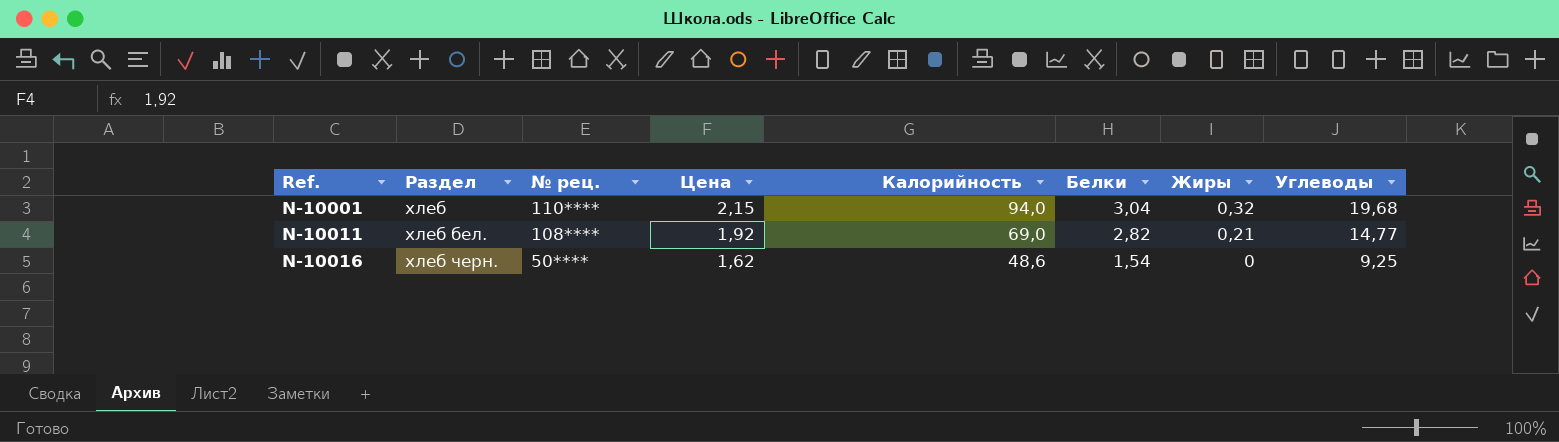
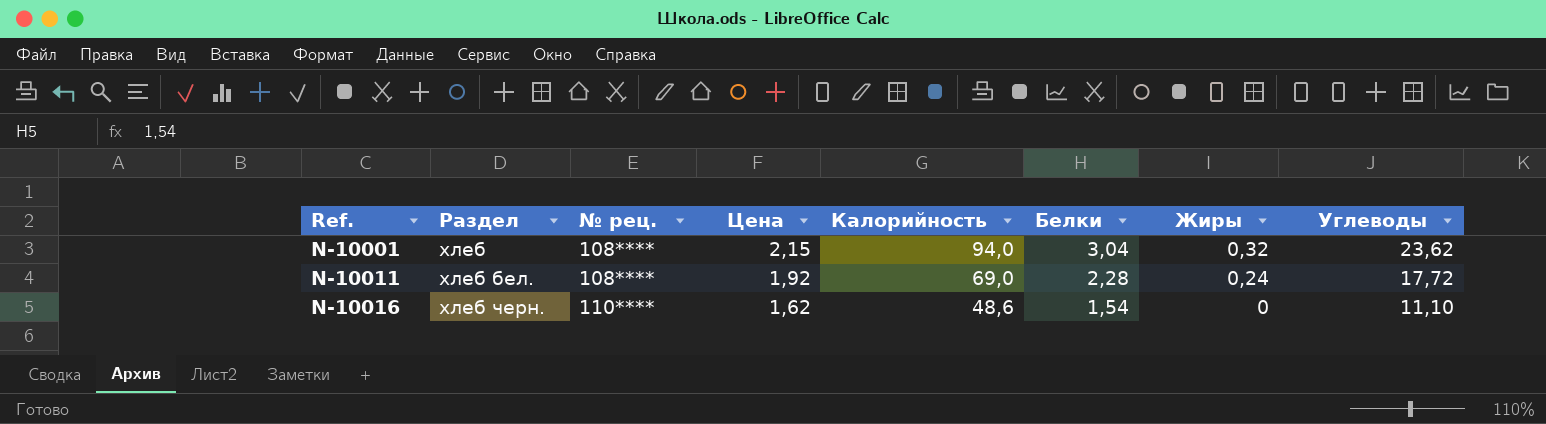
N-10001 | № рец.: 110**** -> 108****
N-10001 | Углеводы: 19,68 -> 23,62
N-10011 | Белки: 2,82 -> 2,28
N-10011 | Жиры: 0,21 -> 0,24
N-10011 | Углеводы: 14,77 -> 17,72
N-10016 | № рец.: 50**** -> 110****
N-10016 | Углеводы: 9,25 -> 11,10

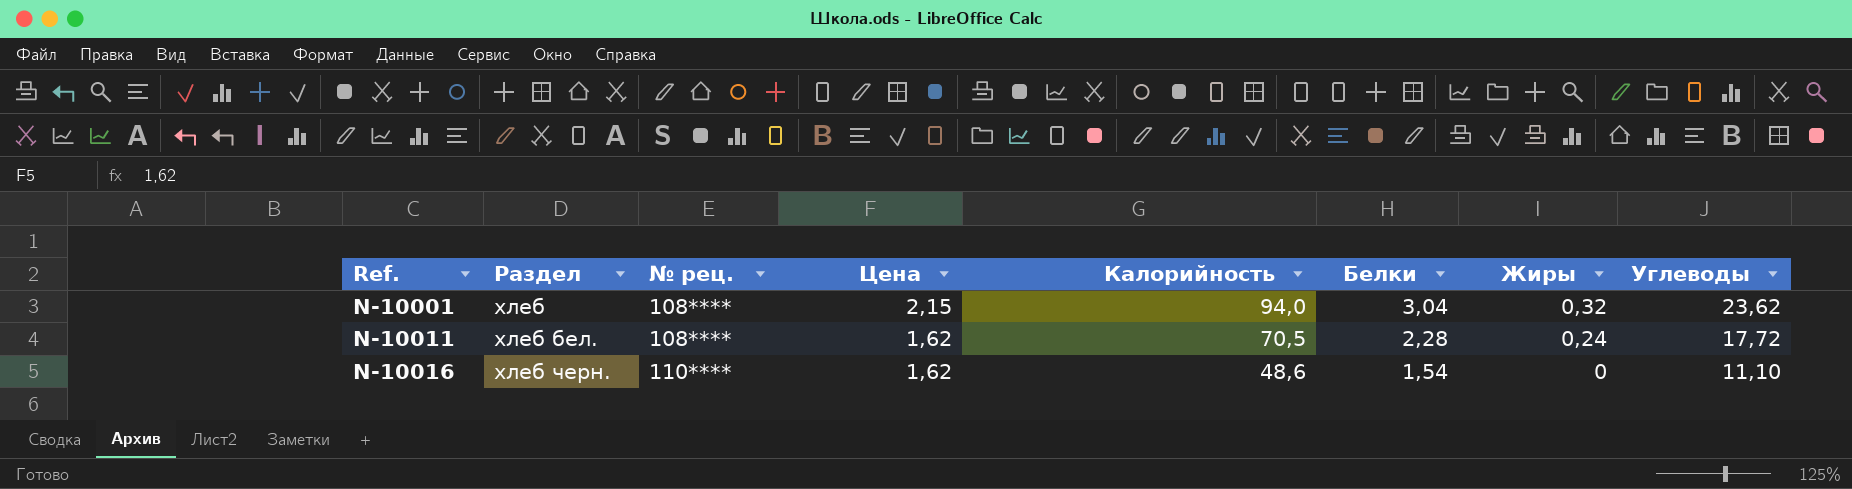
N-10011 | Цена: 1,92 -> 1,62
N-10011 | Калорийность: 69,0 -> 70,5

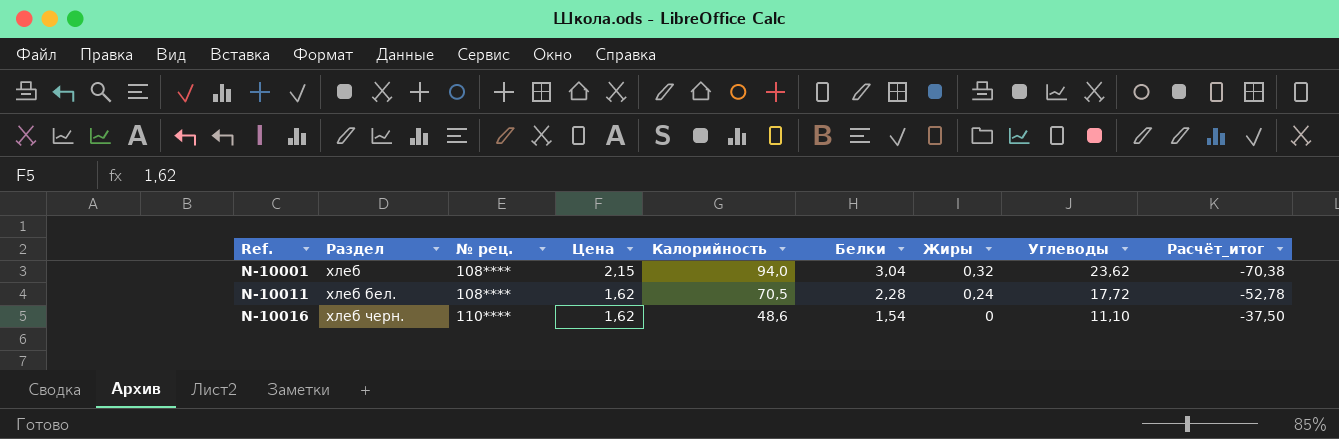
column Расчёт_итог | formula: none -> [Углеводы] - [Калорийность]

